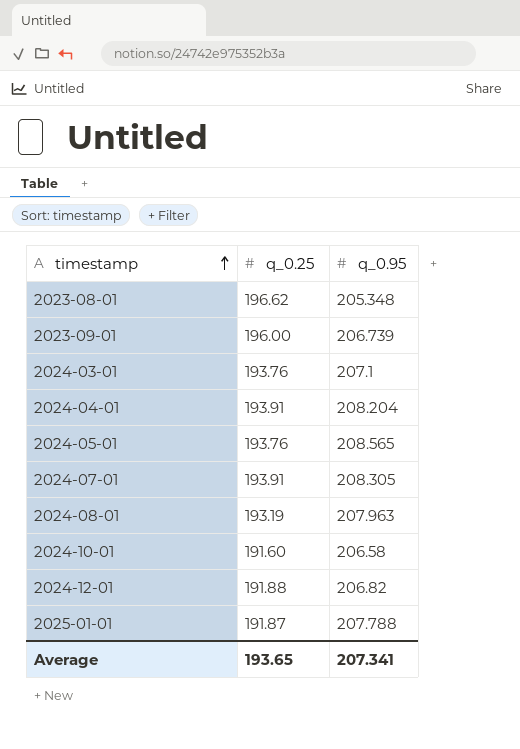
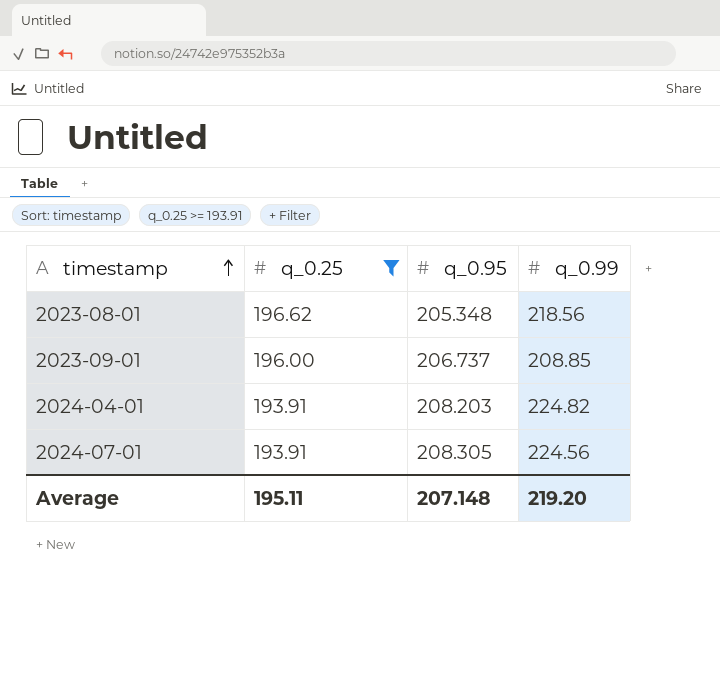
filter: none -> q_0.25 >= 193.91
column q_0.99 | position: none -> 4
2023-09-01 | q_0.95: 206.739 -> 206.737
2024-04-01 | q_0.95: 208.204 -> 208.203
Average | q_0.25: 193.65 -> 195.11
Average | q_0.95: 207.341 -> 207.148

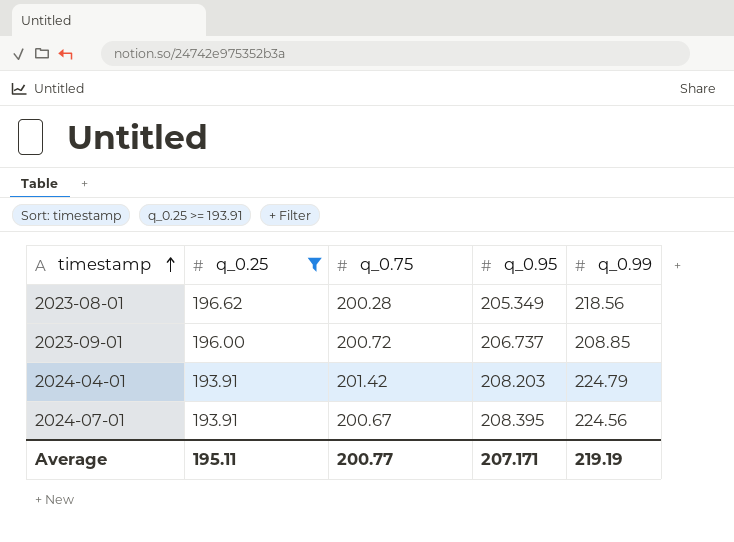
column q_0.75 | position: none -> 3
2023-08-01 | q_0.95: 205.348 -> 205.349
2024-04-01 | q_0.99: 224.82 -> 224.79
2024-07-01 | q_0.95: 208.305 -> 208.395
Average | q_0.95: 207.148 -> 207.171
Average | q_0.99: 219.20 -> 219.19

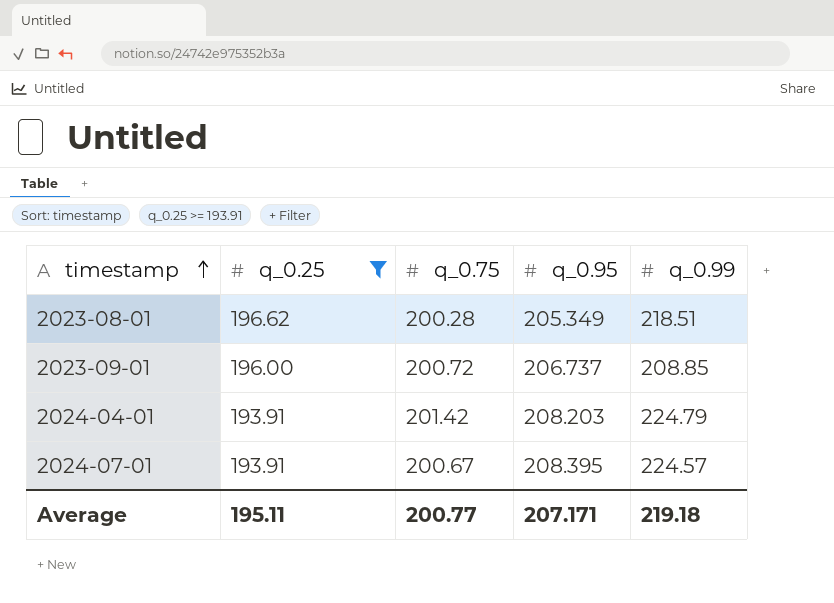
2023-08-01 | q_0.99: 218.56 -> 218.51
2024-07-01 | q_0.99: 224.56 -> 224.57
Average | q_0.99: 219.19 -> 219.18

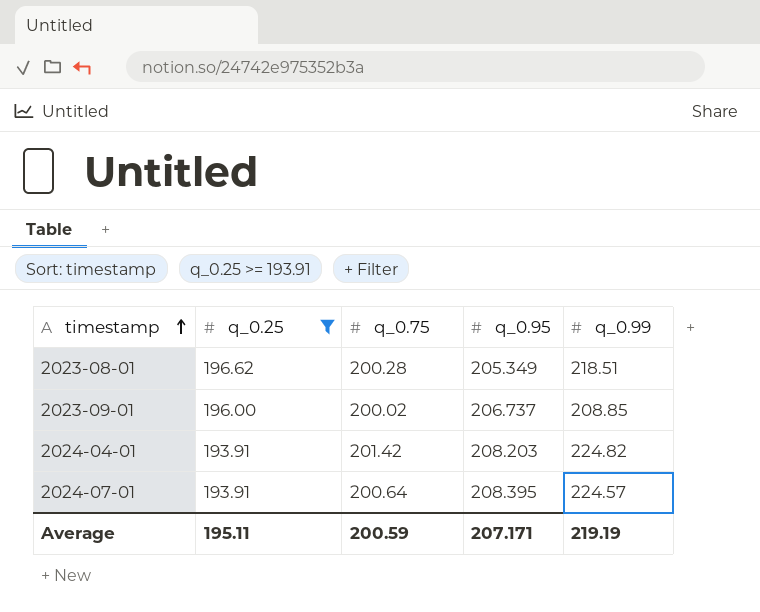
2023-09-01 | q_0.75: 200.72 -> 200.02
2024-04-01 | q_0.99: 224.79 -> 224.82
2024-07-01 | q_0.75: 200.67 -> 200.64
Average | q_0.75: 200.77 -> 200.59
Average | q_0.99: 219.18 -> 219.19

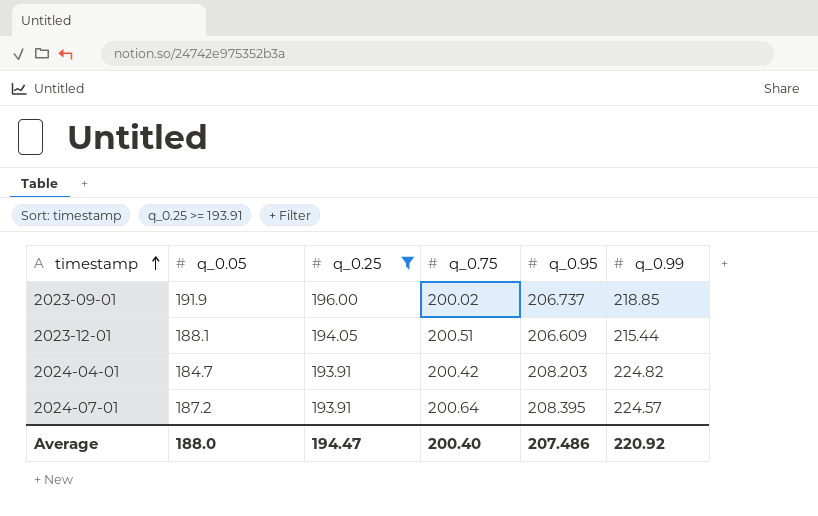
column q_0.05 | position: none -> 2
row 2023-08-01: 196.62 | 200.28 | 205.349 | 218.51 -> none
2023-09-01 | q_0.99: 208.85 -> 218.85
row 2023-12-01: none -> 188.1 | 194.05 | 200.51 | 206.609 | 215.44
2024-04-01 | q_0.75: 201.42 -> 200.42
Average | q_0.25: 195.11 -> 194.47
Average | q_0.75: 200.59 -> 200.40
Average | q_0.95: 207.171 -> 207.486
Average | q_0.99: 219.19 -> 220.92

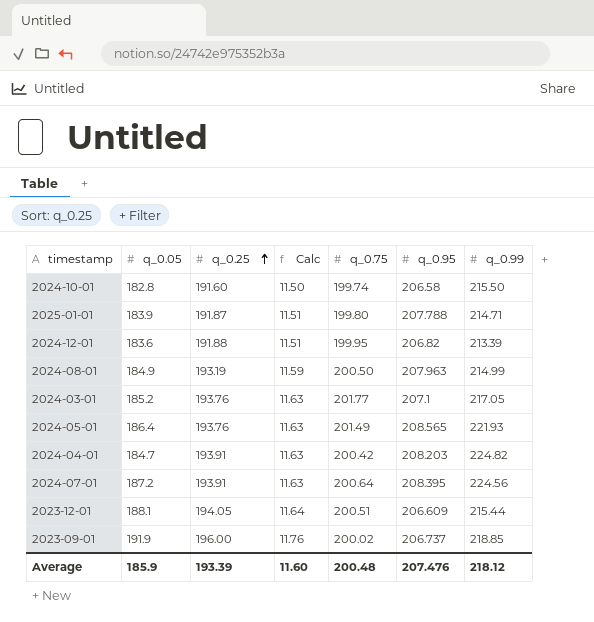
filter: q_0.25 >= 193.91 -> none
row order: timestamp ascending -> q_0.25 ascending
column Calc | formula: none -> [q_0.25] * 0.06
2024-07-01 | q_0.99: 224.57 -> 224.56
Average | q_0.05: 188.0 -> 185.9
Average | q_0.25: 194.47 -> 193.39
Average | q_0.75: 200.40 -> 200.48
Average | q_0.95: 207.486 -> 207.476
Average | q_0.99: 220.92 -> 218.12

